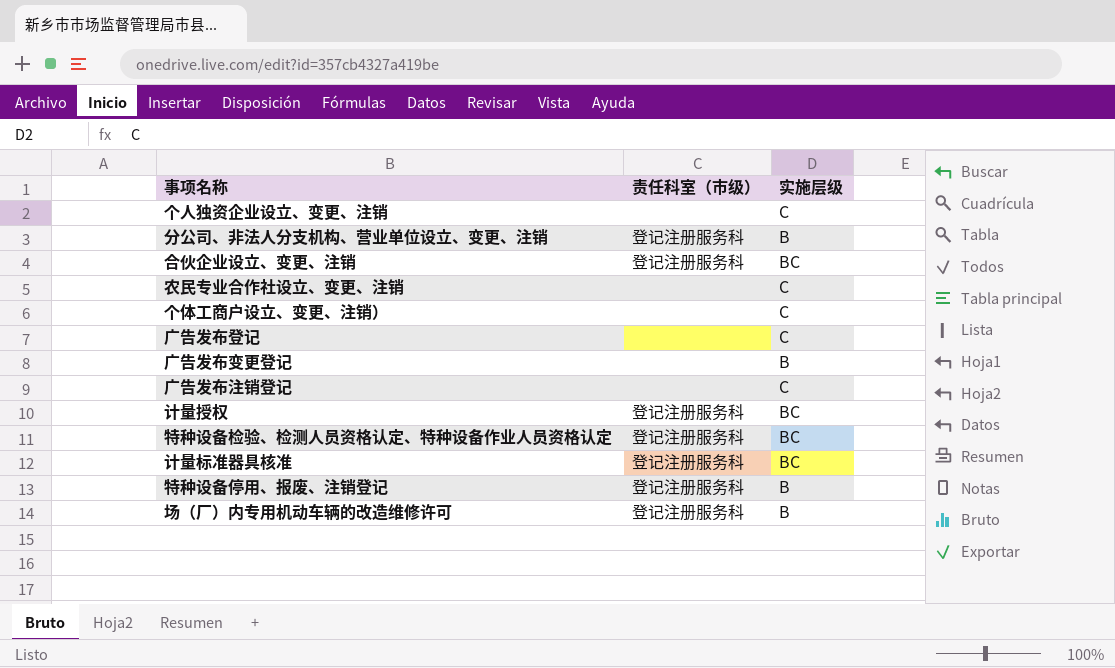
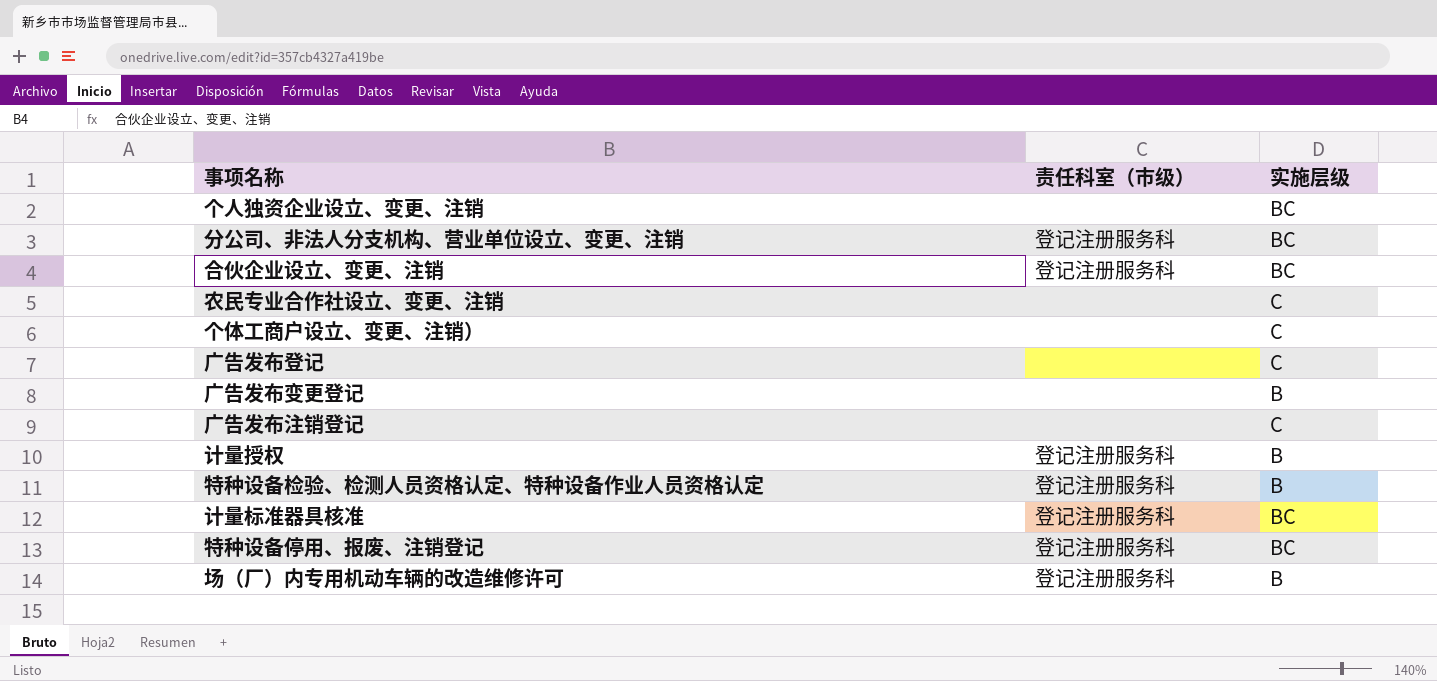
个人独资企业设立、变更、注销 | 实施层级: C -> BC
分公司、非法人分支机构、营业单位设立、变更、注销 | 实施层级: B -> BC
计量授权 | 实施层级: BC -> B
特种设备检验、检测人员资格认定、特种设备作业人员资格认定 | 实施层级: BC -> B
特种设备停用、报废、注销登记 | 实施层级: B -> BC

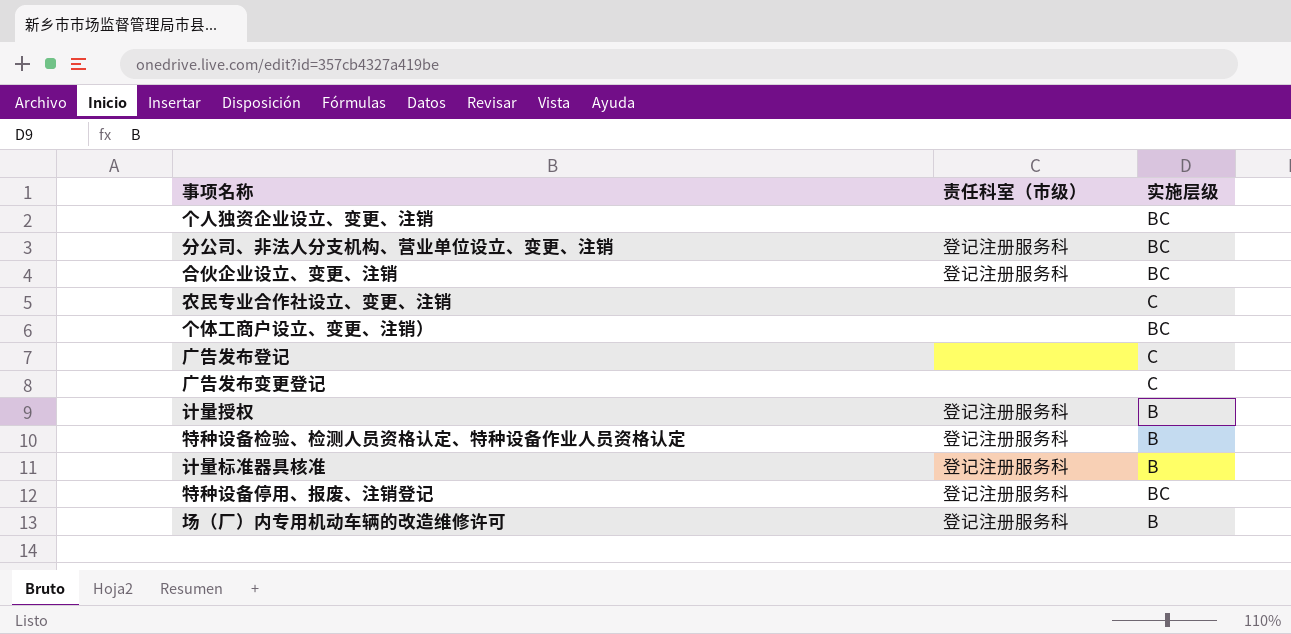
row 广告发布注销登记: none | C -> none
个体工商户设立、变更、注销） | 实施层级: C -> BC
广告发布变更登记 | 实施层级: B -> C
计量标准器具核准 | 实施层级: BC -> B

